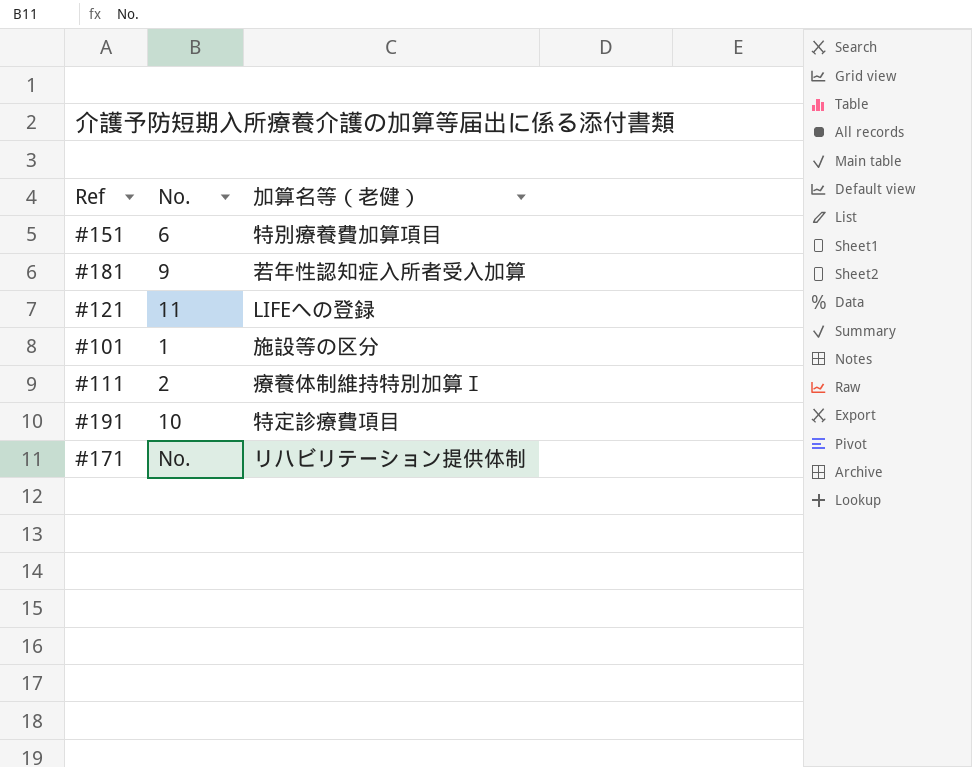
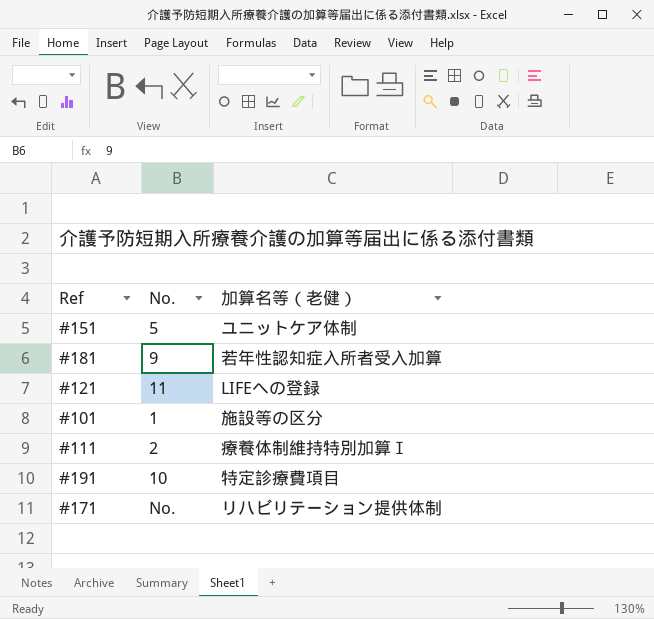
#151 | No.: 6 -> 5
#151 | 加算名等（老健）: 特別療養費加算項目 -> ユニットケア体制

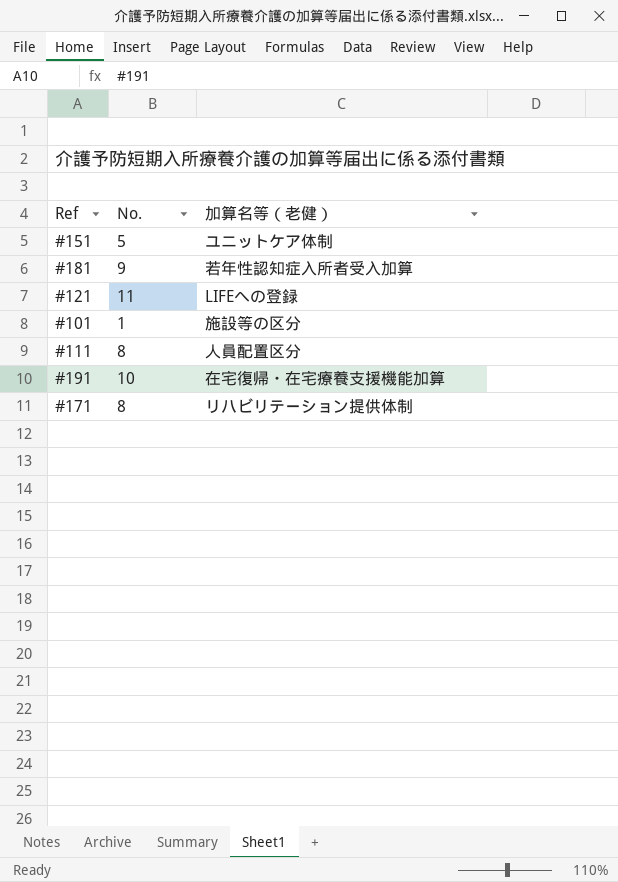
#111 | No.: 2 -> 8
#111 | 加算名等（老健）: 療養体制維持特別加算Ⅰ -> 人員配置区分
#191 | 加算名等（老健）: 特定診療費項目 -> 在宅復帰・在宅療養支援機能加算
#171 | No.: No. -> 8

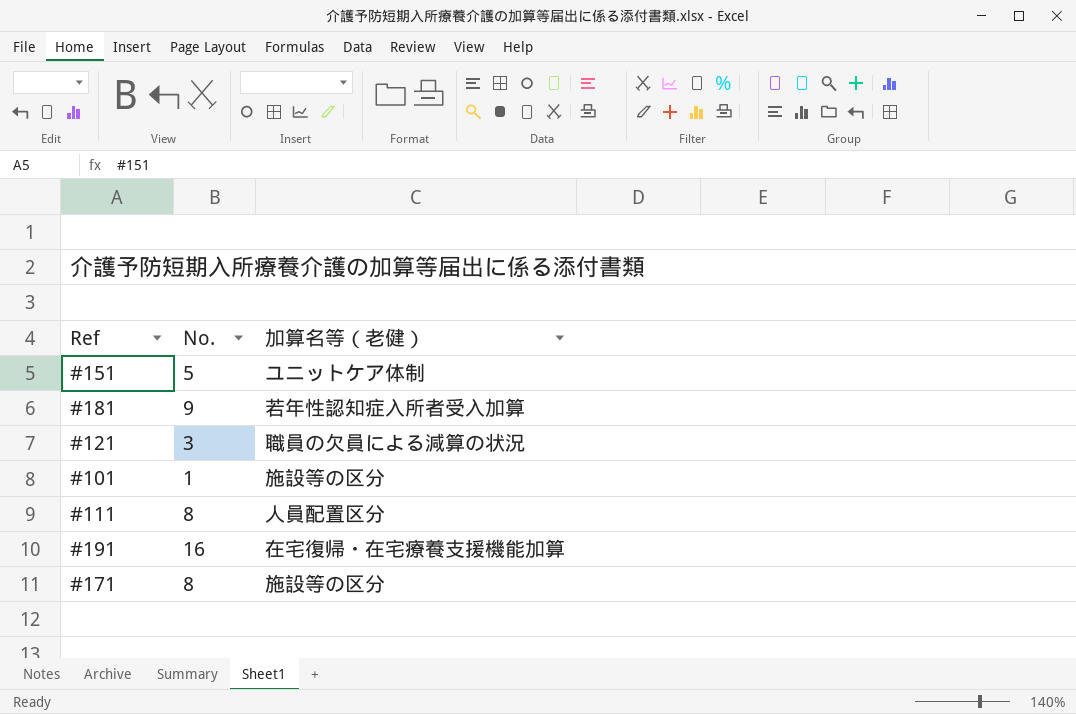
#121 | No.: 11 -> 3
#121 | 加算名等（老健）: LIFEへの登録 -> 職員の欠員による減算の状況
#191 | No.: 10 -> 16
#171 | 加算名等（老健）: リハビリテーション提供体制 -> 施設等の区分

